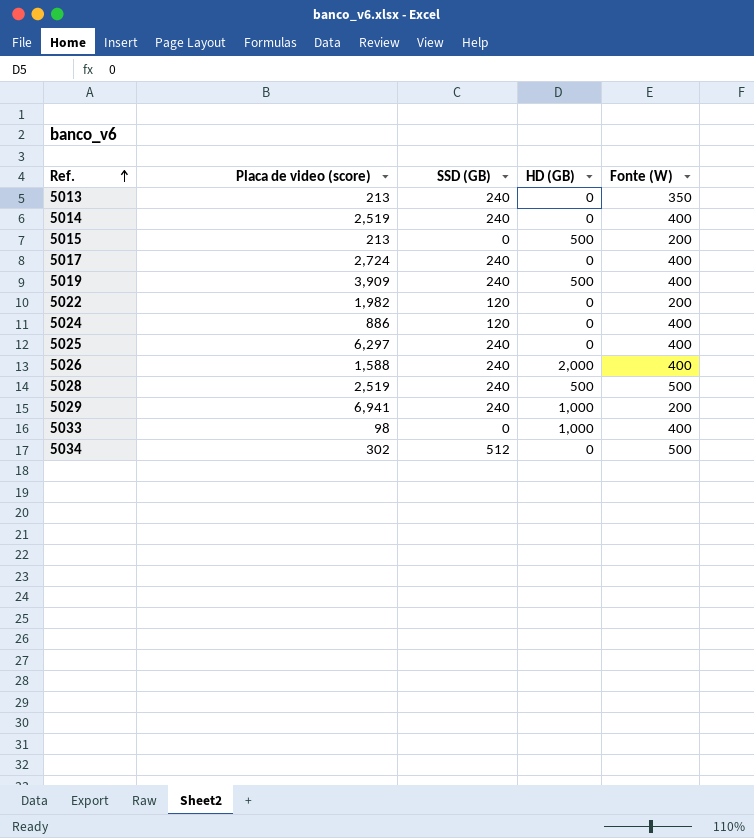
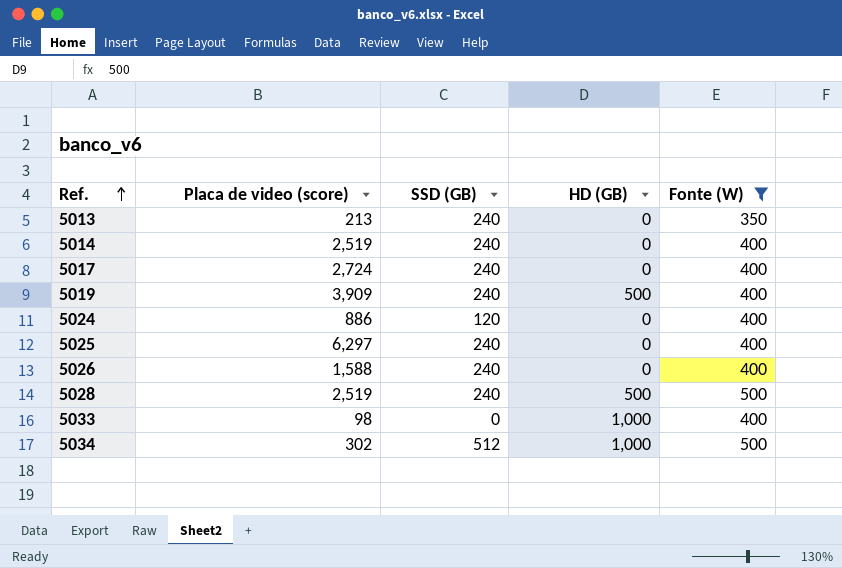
filter: none -> Fonte (W) != 200
5026 | HD (GB): 2,000 -> 0
5034 | HD (GB): 0 -> 1,000

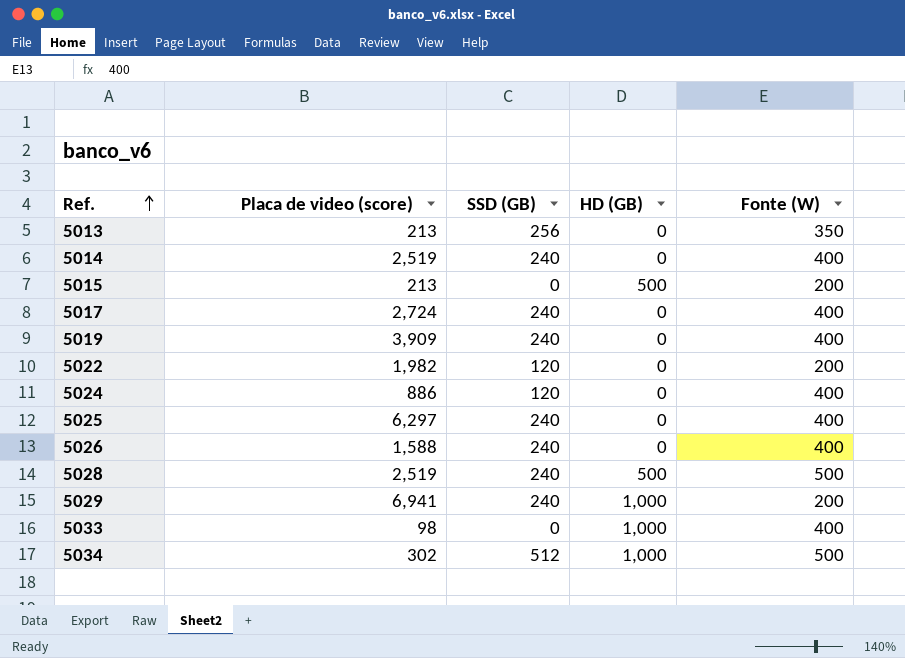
filter: Fonte (W) != 200 -> none
5013 | SSD (GB): 240 -> 256
5019 | HD (GB): 500 -> 0

